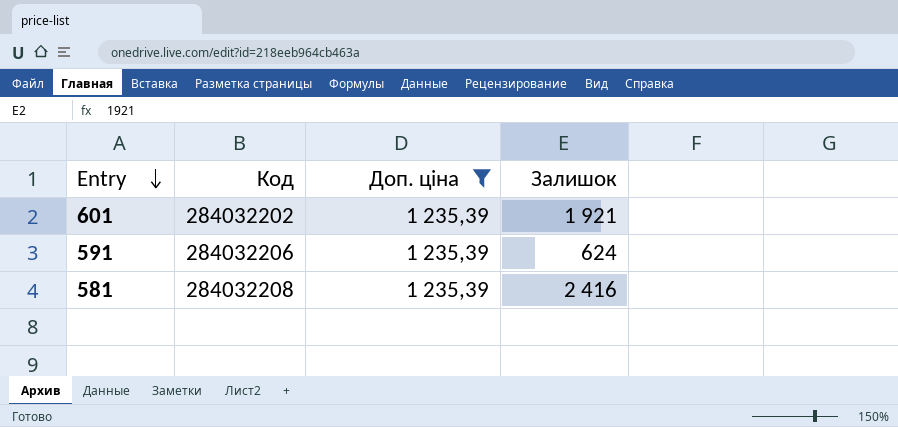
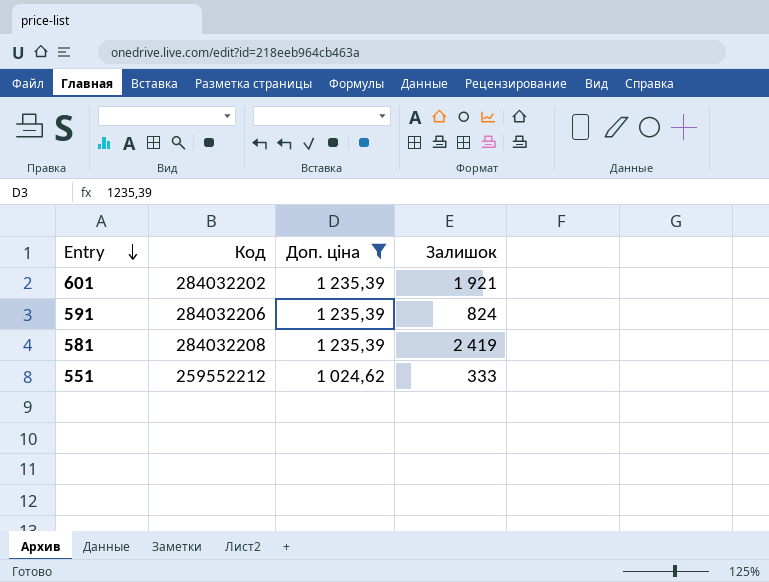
591 | Залишок: 624 -> 824
581 | Залишок: 2 416 -> 2 419
row 551: none -> 259552212 | 1 024,62 | 333

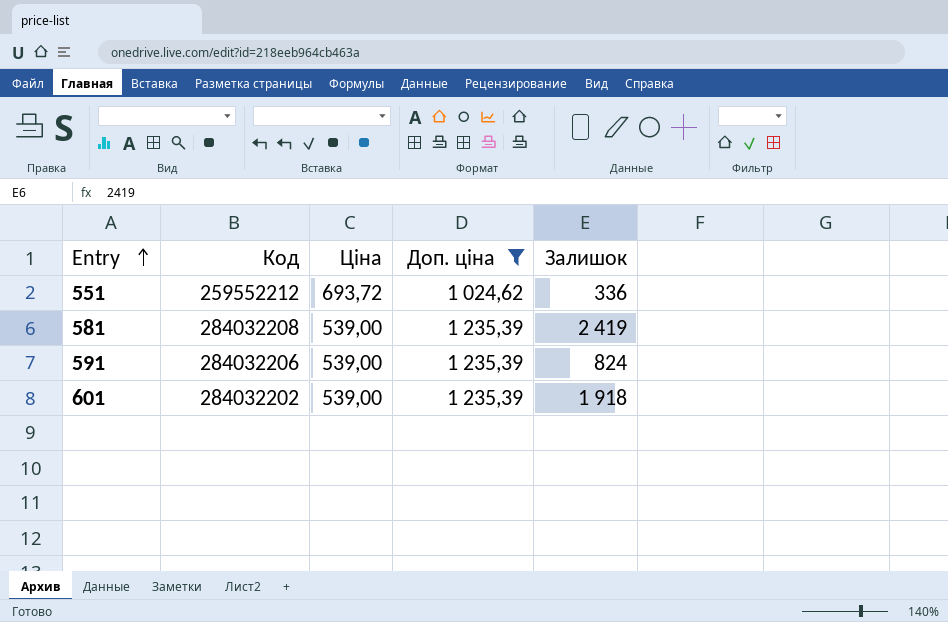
row order: Entry descending -> Entry ascending
column Ціна | position: none -> 3
551 | Залишок: 333 -> 336
601 | Залишок: 1 921 -> 1 918

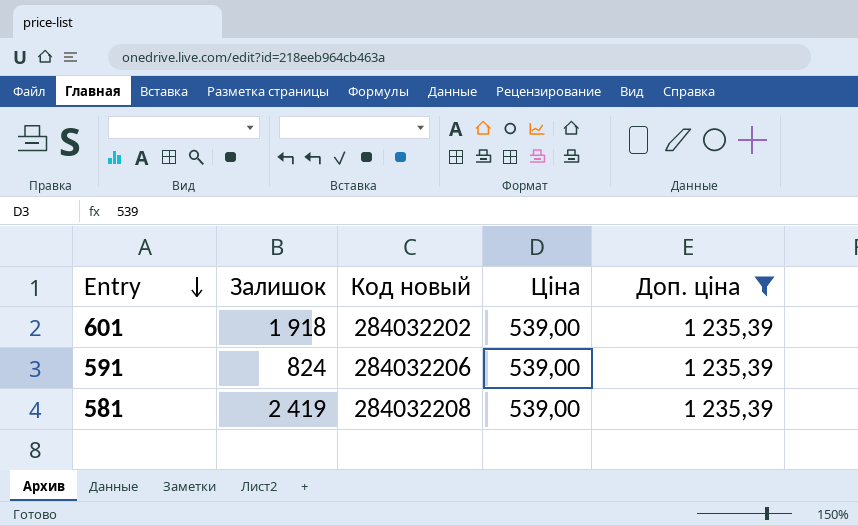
row order: Entry ascending -> Entry descending
column Залишок | position: 5 -> 2
column name: Код -> Код новый
row 551: 259552212 | 693,72 | 1 024,62 | 336 -> none

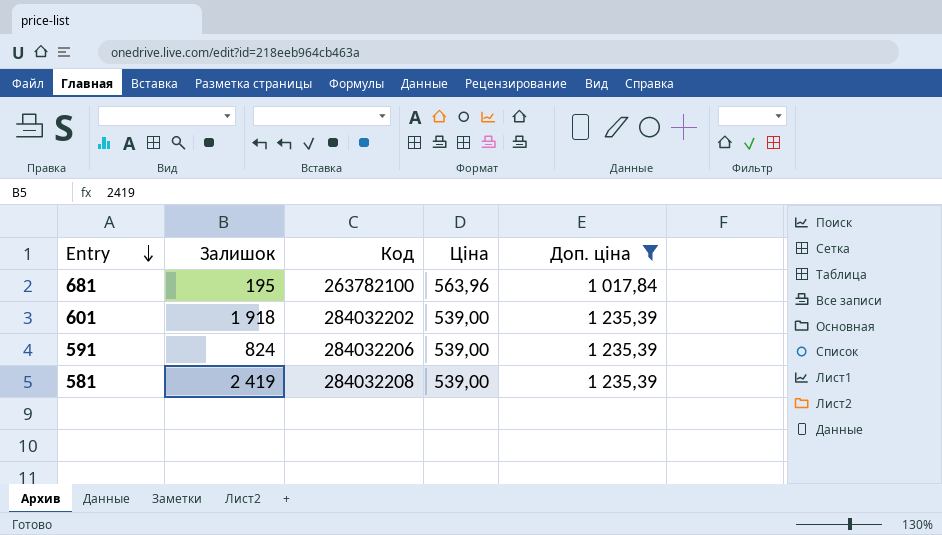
column name: Код новый -> Код
row 681: none -> 195 | 263782100 | 563,96 | 1 017,84

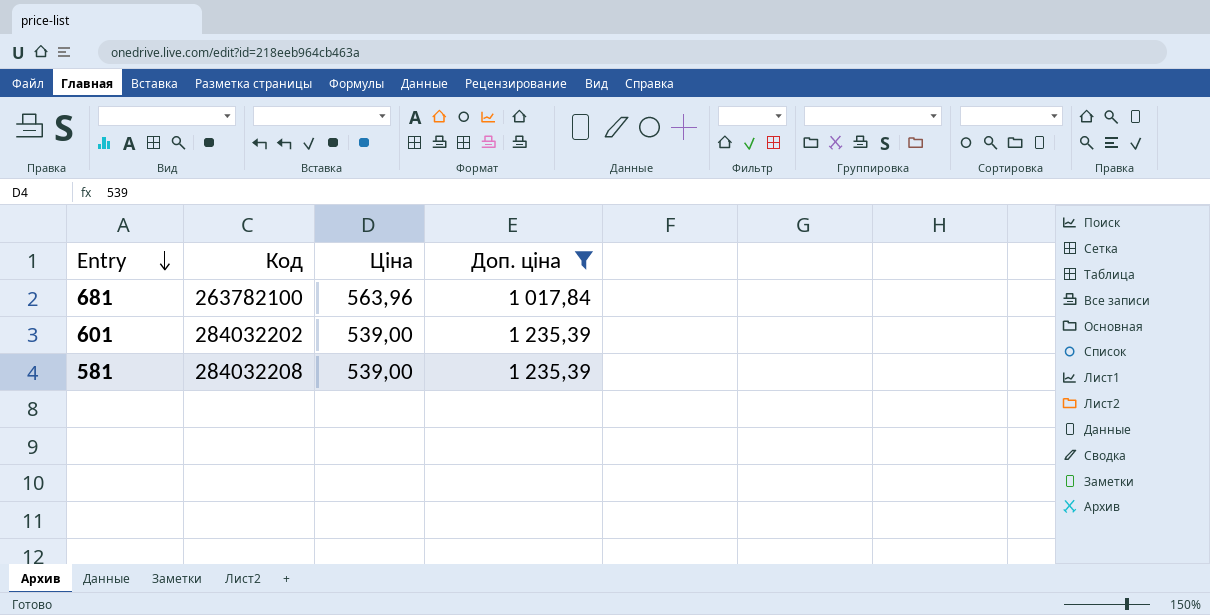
column Залишок | position: 2 -> none
row 591: 824 | 284032206 | 539,00 | 1 235,39 -> none

